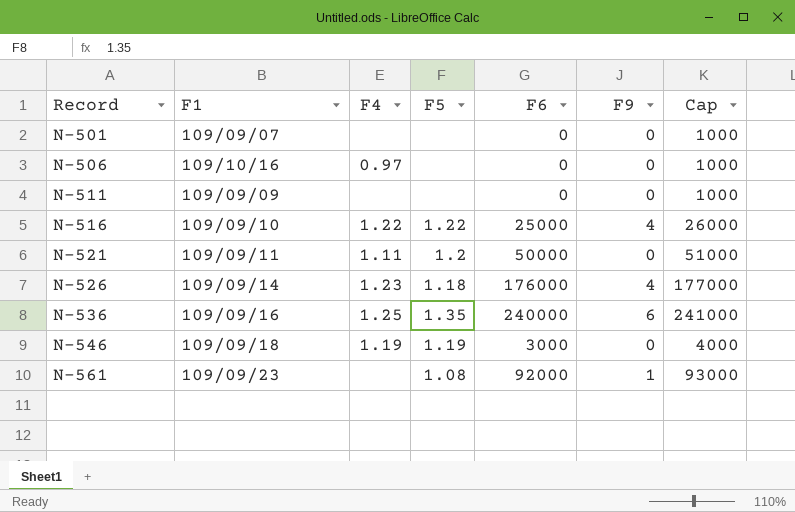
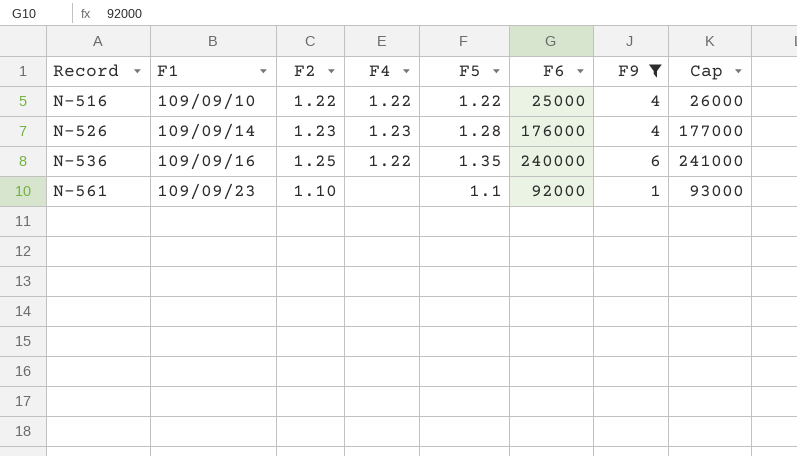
filter: none -> F9 != 0
column F2 | position: none -> 3
N-526 | F5: 1.18 -> 1.28
N-536 | F4: 1.25 -> 1.22
N-561 | F5: 1.08 -> 1.1

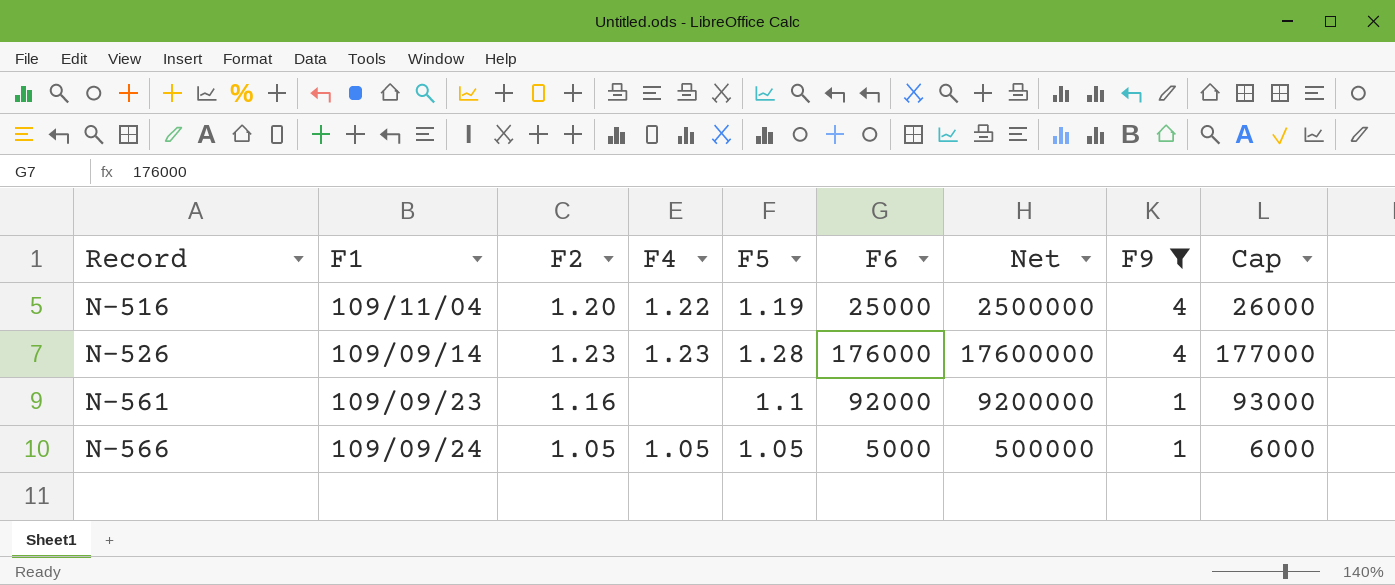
column Net | formula: none -> [F6] * 100
row N-536: 109/09/16 | 1.25 | 1.22 | 1.35 | 240000 | 6 | 241000 -> none
N-516 | F1: 109/09/10 -> 109/11/04
N-516 | F2: 1.22 -> 1.20
N-516 | F5: 1.22 -> 1.19
N-561 | F2: 1.10 -> 1.16
row N-566: none -> 109/09/24 | 1.05 | 1.05 | 1.05 | 5000 | 500000 | 1 | 6000

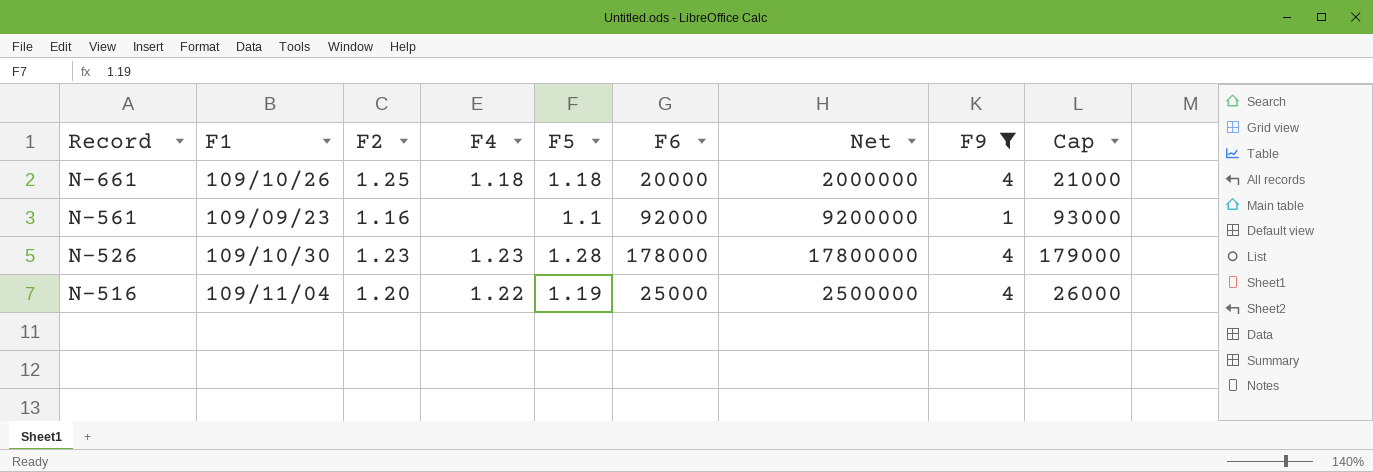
row order: Record ascending -> Record descending
row N-566: 109/09/24 | 1.05 | 1.05 | 1.05 | 5000 | 500000 | 1 | 6000 -> none
row N-661: none -> 109/10/26 | 1.25 | 1.18 | 1.18 | 20000 | 2000000 | 4 | 21000
N-526 | F1: 109/09/14 -> 109/10/30
N-526 | F6: 176000 -> 178000
N-526 | Net: 17600000 -> 17800000
N-526 | Cap: 177000 -> 179000

